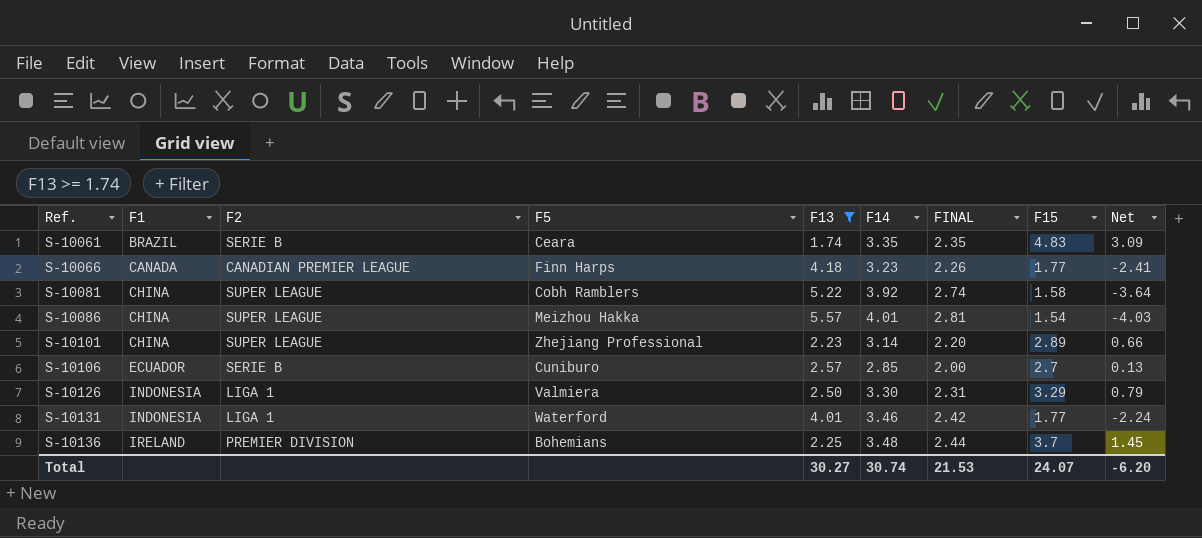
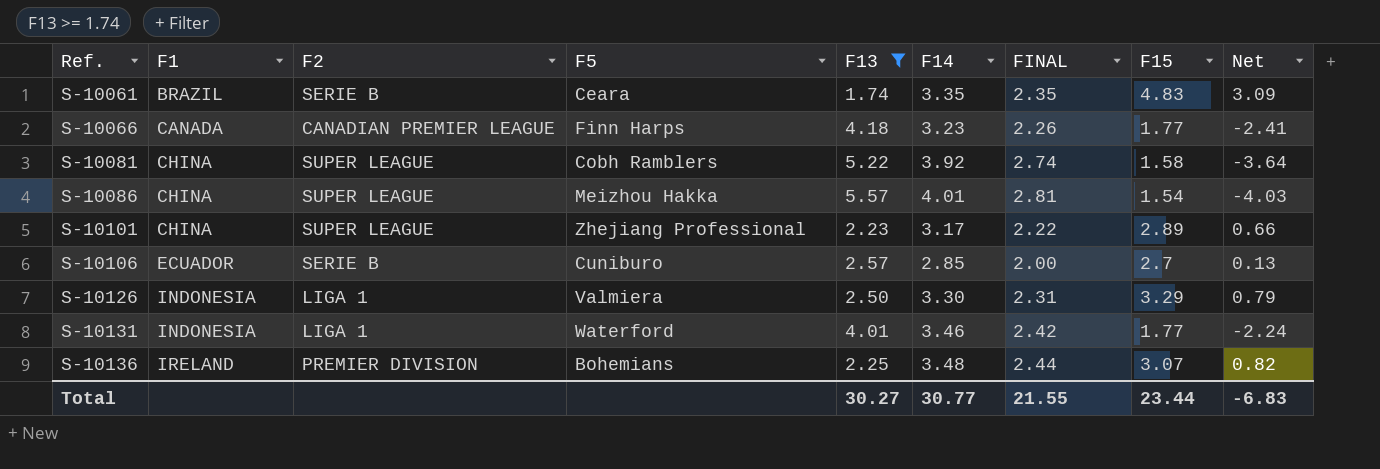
S-10101 | F14: 3.14 -> 3.17
S-10101 | FINAL: 2.20 -> 2.22
S-10136 | F15: 3.7 -> 3.07
S-10136 | Net: 1.45 -> 0.82
Total | F14: 30.74 -> 30.77
Total | FINAL: 21.53 -> 21.55
Total | F15: 24.07 -> 23.44
Total | Net: -6.20 -> -6.83

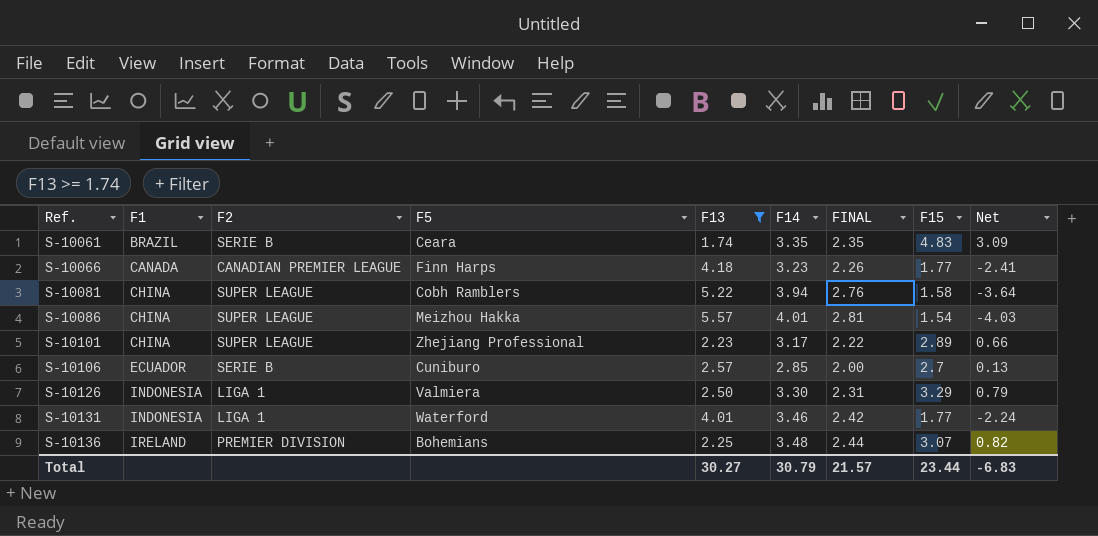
S-10081 | F14: 3.92 -> 3.94
S-10081 | FINAL: 2.74 -> 2.76
Total | F14: 30.77 -> 30.79
Total | FINAL: 21.55 -> 21.57

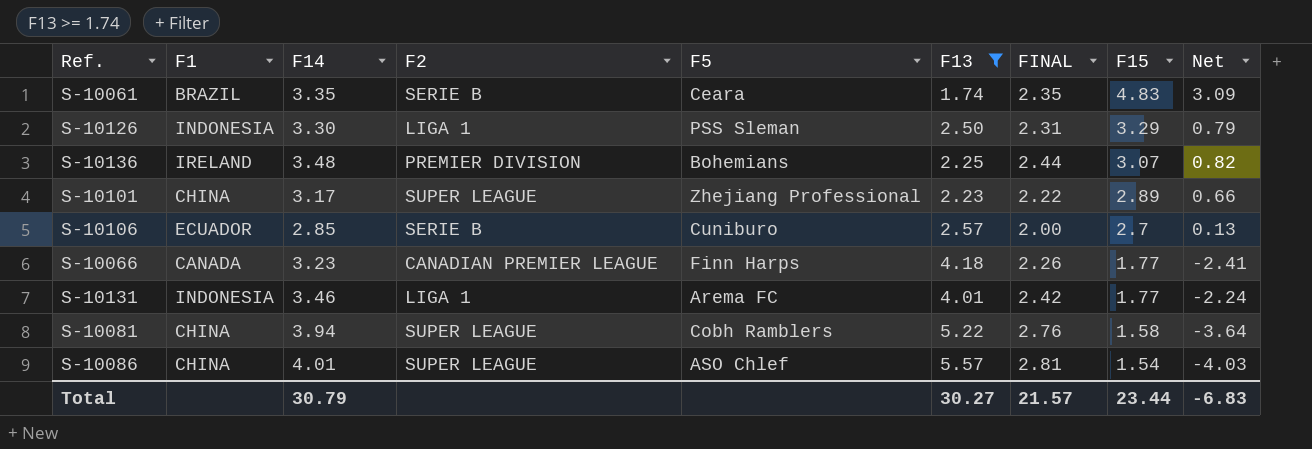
row order: Ref. ascending -> F15 descending
column F14 | position: 6 -> 3
S-10126 | F5: Valmiera -> PSS Sleman
S-10131 | F5: Waterford -> Arema FC
S-10086 | F5: Meizhou Hakka -> ASO Chlef

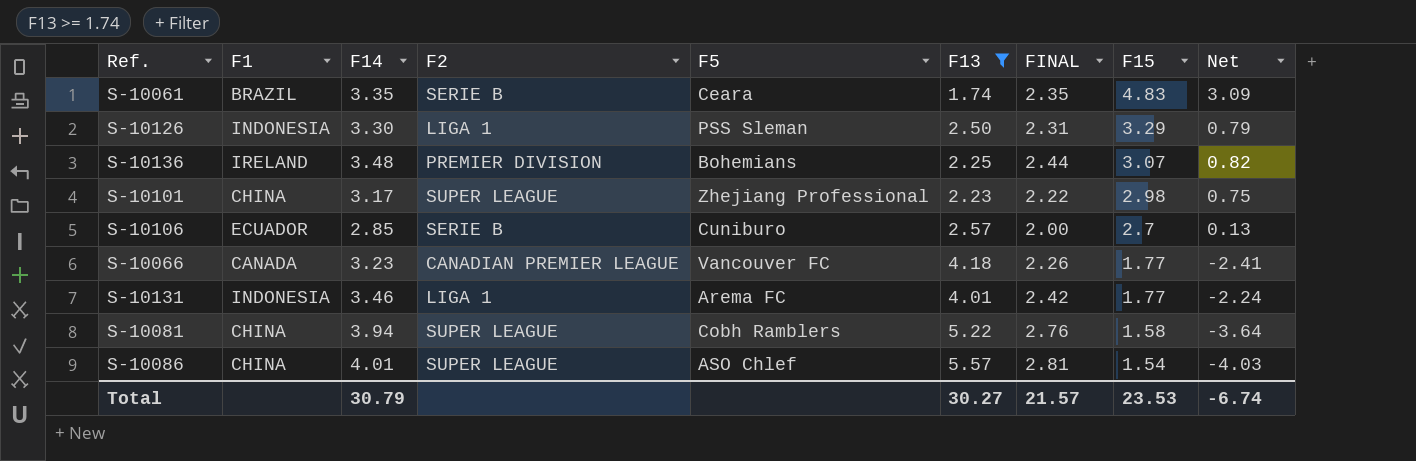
S-10101 | F15: 2.89 -> 2.98
S-10101 | Net: 0.66 -> 0.75
S-10066 | F5: Finn Harps -> Vancouver FC
Total | F15: 23.44 -> 23.53
Total | Net: -6.83 -> -6.74

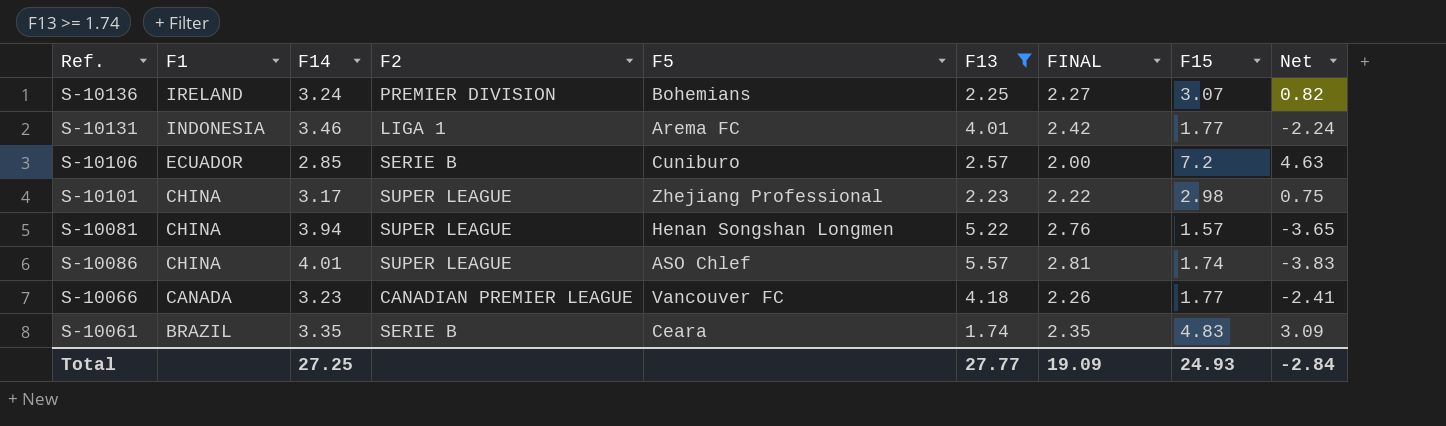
row order: F15 descending -> F1 descending
row S-10126: INDONESIA | 3.30 | LIGA 1 | PSS Sleman | 2.50 | 2.31 | 3.29 | 0.79 -> none
S-10136 | F14: 3.48 -> 3.24
S-10136 | FINAL: 2.44 -> 2.27
S-10106 | F15: 2.7 -> 7.2
S-10106 | Net: 0.13 -> 4.63
S-10081 | F5: Cobh Ramblers -> Henan Songshan Longmen
S-10081 | F15: 1.58 -> 1.57
S-10081 | Net: -3.64 -> -3.65
S-10086 | F15: 1.54 -> 1.74
S-10086 | Net: -4.03 -> -3.83
Total | F14: 30.79 -> 27.25
Total | F13: 30.27 -> 27.77
Total | FINAL: 21.57 -> 19.09
Total | F15: 23.53 -> 24.93
Total | Net: -6.74 -> -2.84

